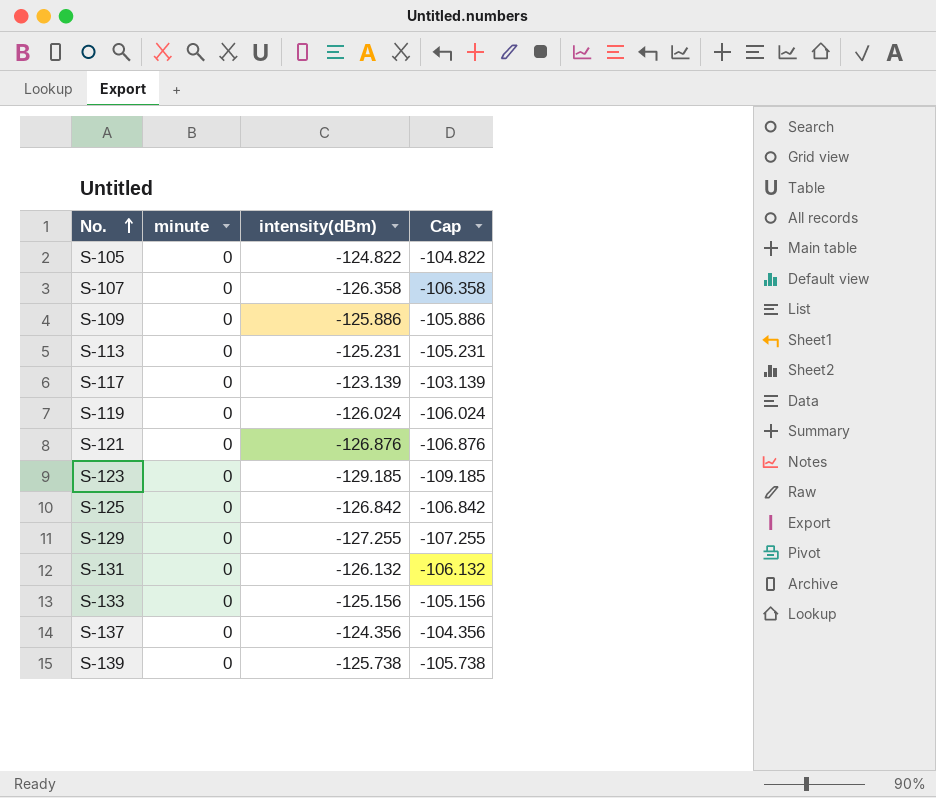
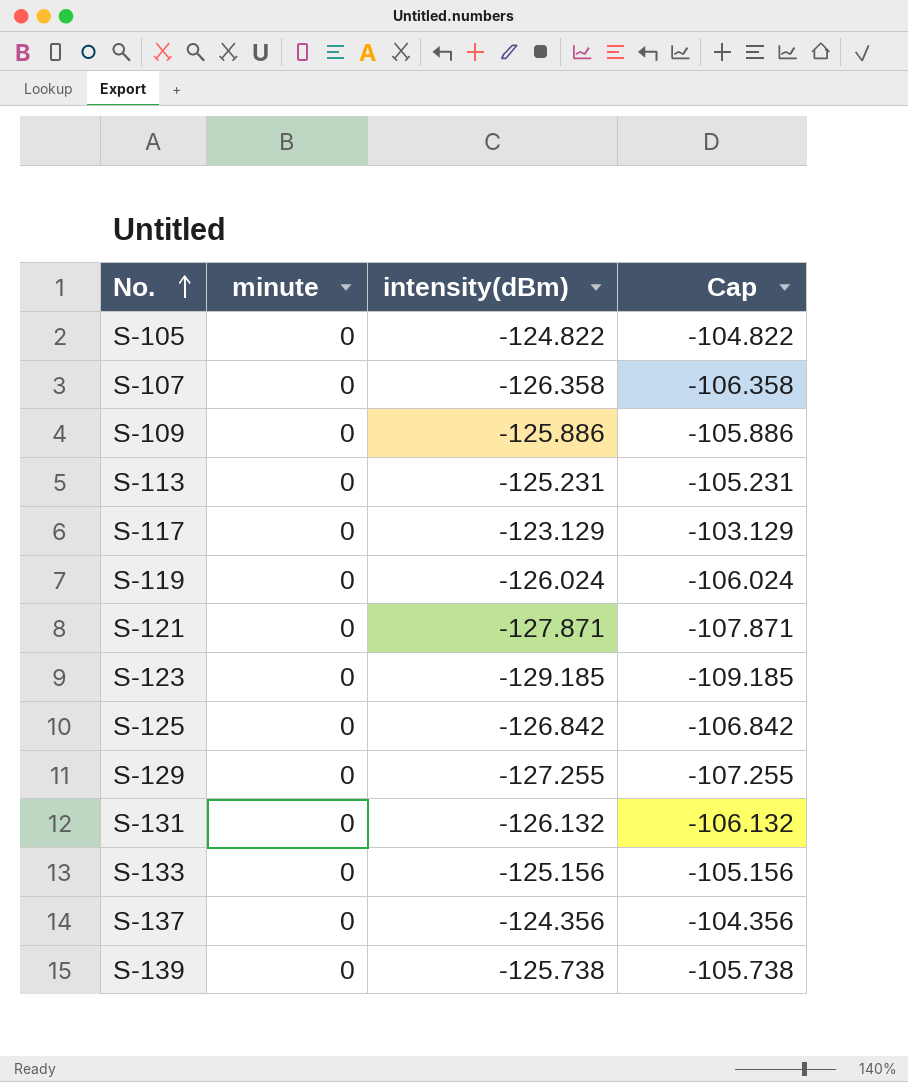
S-117 | intensity(dBm): -123.139 -> -123.129
S-117 | Cap: -103.139 -> -103.129
S-121 | intensity(dBm): -126.876 -> -127.871
S-121 | Cap: -106.876 -> -107.871

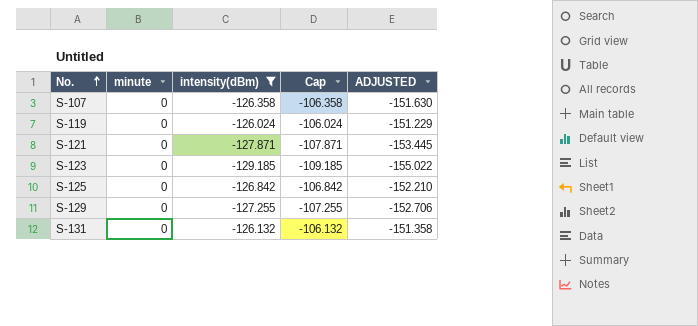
filter: none -> intensity(dBm) <= -126.024
column ADJUSTED | formula: none -> [intensity(dBm)] * 1.2

